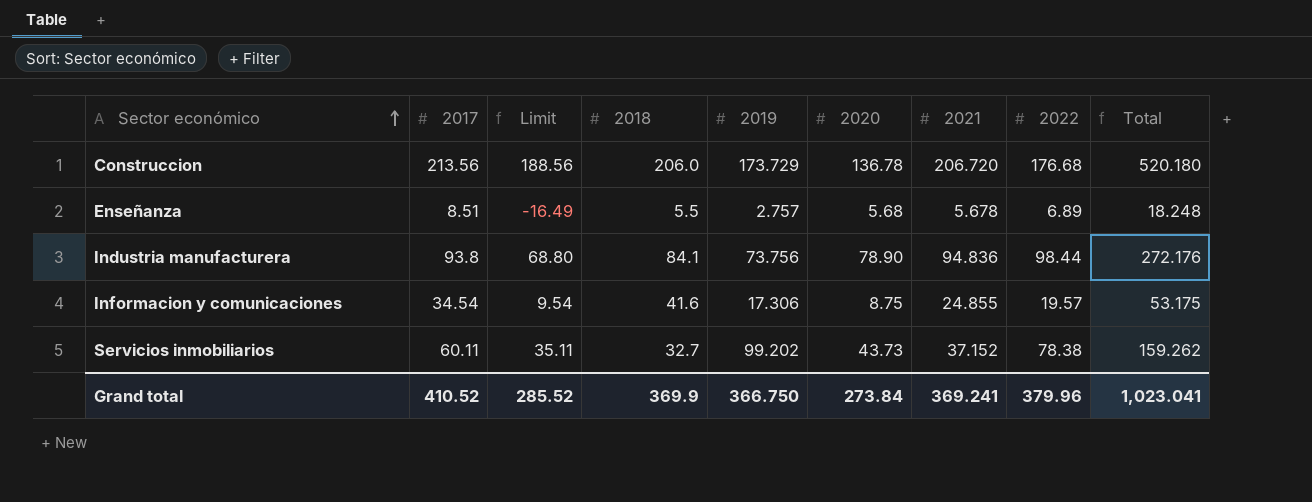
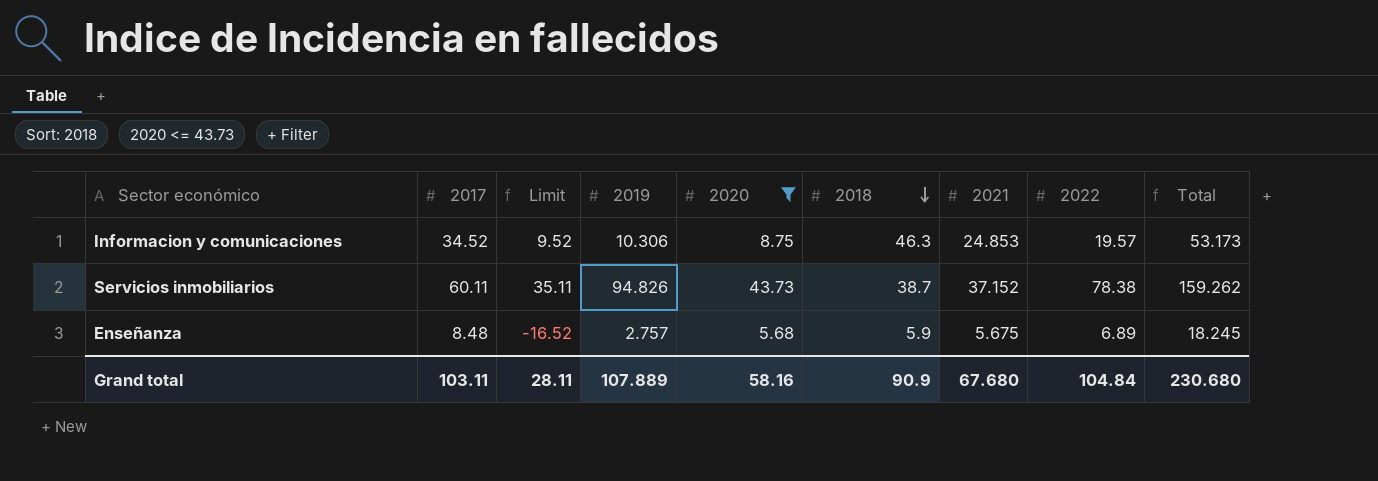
filter: none -> 2020 <= 43.73
row order: Sector económico ascending -> 2018 descending
column 2018 | position: 4 -> 6
Informacion y comunicaciones | 2017: 34.54 -> 34.52
Informacion y comunicaciones | Limit: 9.54 -> 9.52
Informacion y comunicaciones | 2019: 17.306 -> 10.306
Informacion y comunicaciones | 2018: 41.6 -> 46.3
Informacion y comunicaciones | 2021: 24.855 -> 24.853
Informacion y comunicaciones | Total: 53.175 -> 53.173
Servicios inmobiliarios | 2019: 99.202 -> 94.826
Servicios inmobiliarios | 2018: 32.7 -> 38.7
Enseñanza | 2017: 8.51 -> 8.48
Enseñanza | Limit: -16.49 -> -16.52
Enseñanza | 2018: 5.5 -> 5.9
Enseñanza | 2021: 5.678 -> 5.675
Enseñanza | Total: 18.248 -> 18.245
Grand total | 2017: 410.52 -> 103.11
Grand total | Limit: 285.52 -> 28.11
Grand total | 2019: 366.750 -> 107.889
Grand total | 2020: 273.84 -> 58.16
Grand total | 2018: 369.9 -> 90.9
Grand total | 2021: 369.241 -> 67.680
Grand total | 2022: 379.96 -> 104.84
Grand total | Total: 1,023.041 -> 230.680

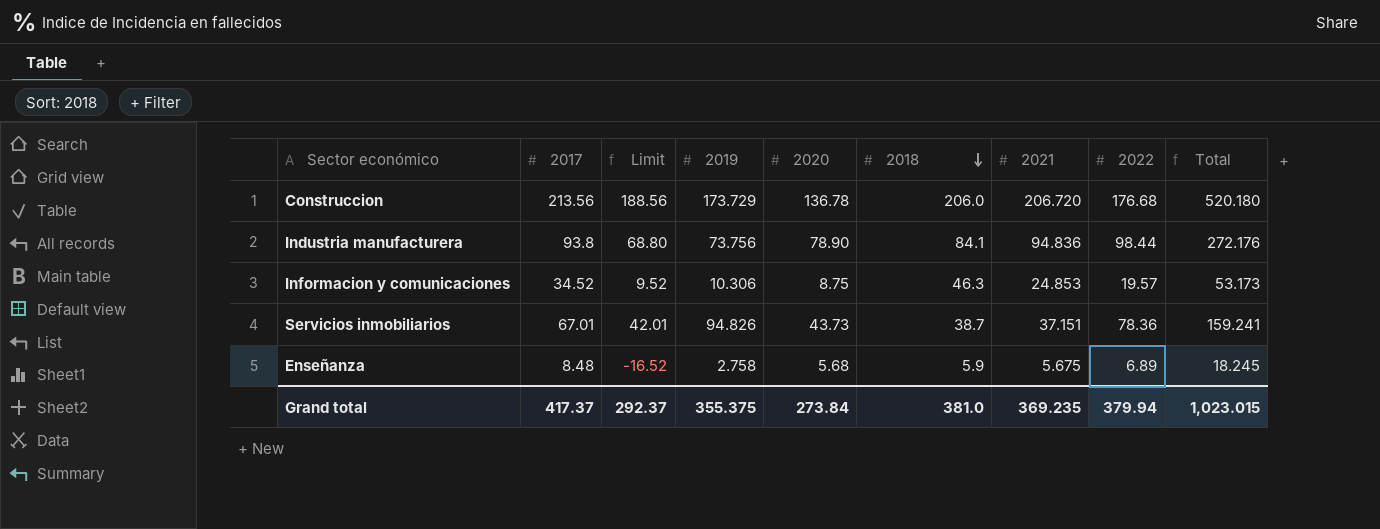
filter: 2020 <= 43.73 -> none
Servicios inmobiliarios | 2017: 60.11 -> 67.01
Servicios inmobiliarios | Limit: 35.11 -> 42.01
Servicios inmobiliarios | 2021: 37.152 -> 37.151
Servicios inmobiliarios | 2022: 78.38 -> 78.36
Servicios inmobiliarios | Total: 159.262 -> 159.241
Enseñanza | 2019: 2.757 -> 2.758
Grand total | 2017: 103.11 -> 417.37
Grand total | Limit: 28.11 -> 292.37
Grand total | 2019: 107.889 -> 355.375
Grand total | 2020: 58.16 -> 273.84
Grand total | 2018: 90.9 -> 381.0
Grand total | 2021: 67.680 -> 369.235
Grand total | 2022: 104.84 -> 379.94
Grand total | Total: 230.680 -> 1,023.015

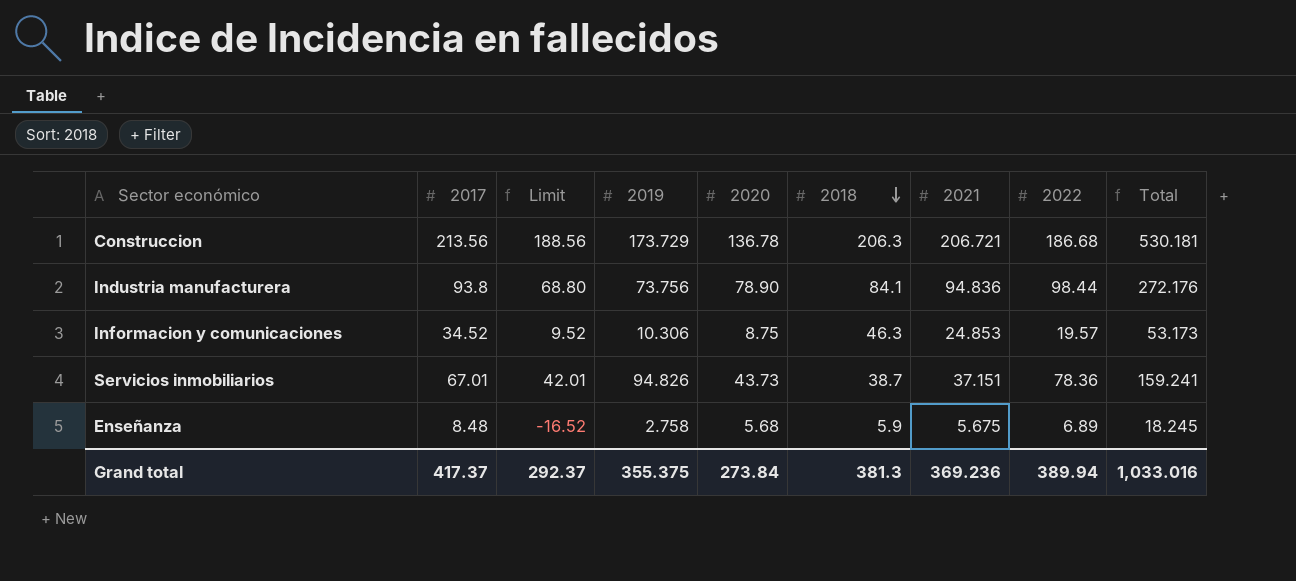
Construccion | 2018: 206.0 -> 206.3
Construccion | 2021: 206.720 -> 206.721
Construccion | 2022: 176.68 -> 186.68
Construccion | Total: 520.180 -> 530.181
Grand total | 2018: 381.0 -> 381.3
Grand total | 2021: 369.235 -> 369.236
Grand total | 2022: 379.94 -> 389.94
Grand total | Total: 1,023.015 -> 1,033.016

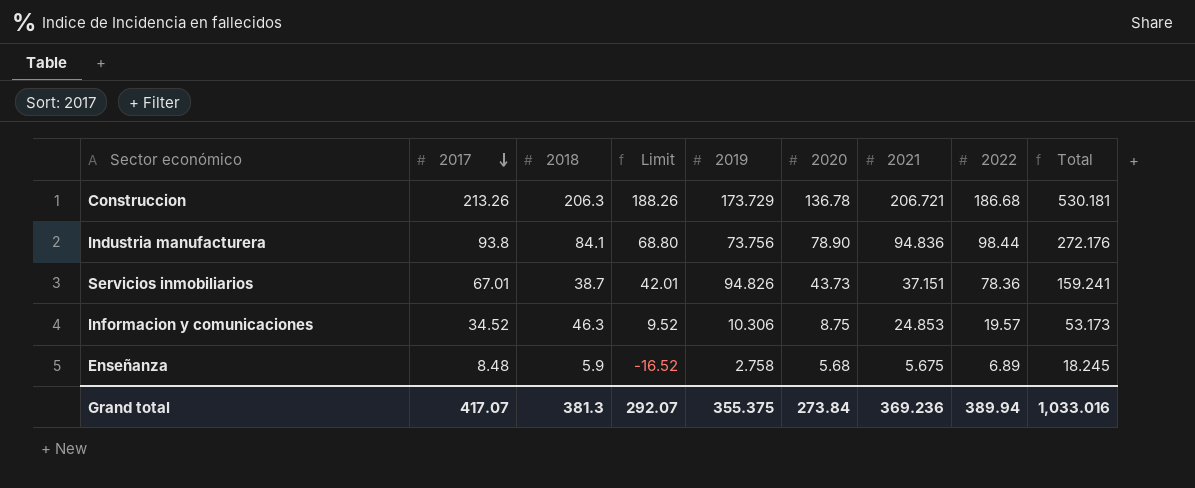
row order: 2018 descending -> 2017 descending
column 2018 | position: 6 -> 3
Construccion | 2017: 213.56 -> 213.26
Construccion | Limit: 188.56 -> 188.26
Grand total | 2017: 417.37 -> 417.07
Grand total | Limit: 292.37 -> 292.07

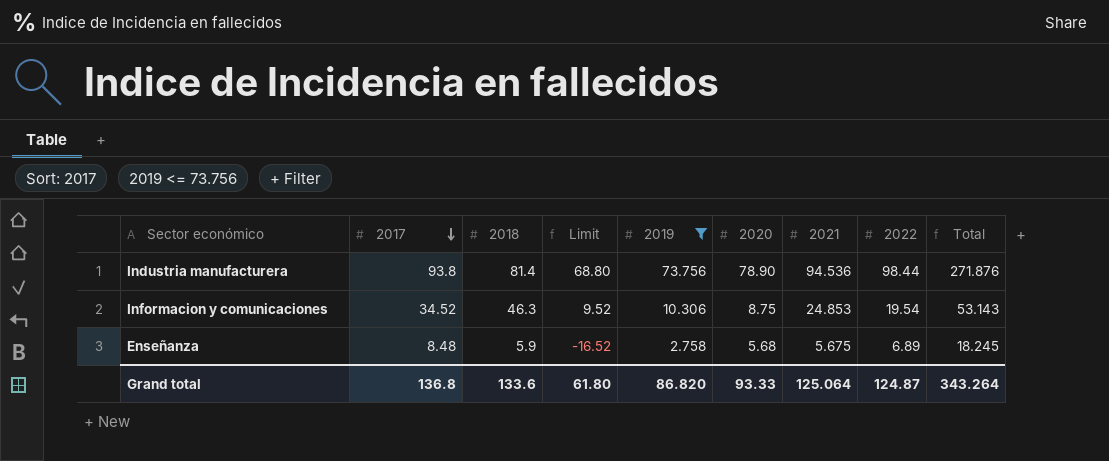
filter: none -> 2019 <= 73.756
Industria manufacturera | 2018: 84.1 -> 81.4
Industria manufacturera | 2021: 94.836 -> 94.536
Industria manufacturera | Total: 272.176 -> 271.876
Informacion y comunicaciones | 2022: 19.57 -> 19.54
Informacion y comunicaciones | Total: 53.173 -> 53.143
Grand total | 2017: 417.07 -> 136.8
Grand total | 2018: 381.3 -> 133.6
Grand total | Limit: 292.07 -> 61.80
Grand total | 2019: 355.375 -> 86.820
Grand total | 2020: 273.84 -> 93.33
Grand total | 2021: 369.236 -> 125.064
Grand total | 2022: 389.94 -> 124.87
Grand total | Total: 1,033.016 -> 343.264

